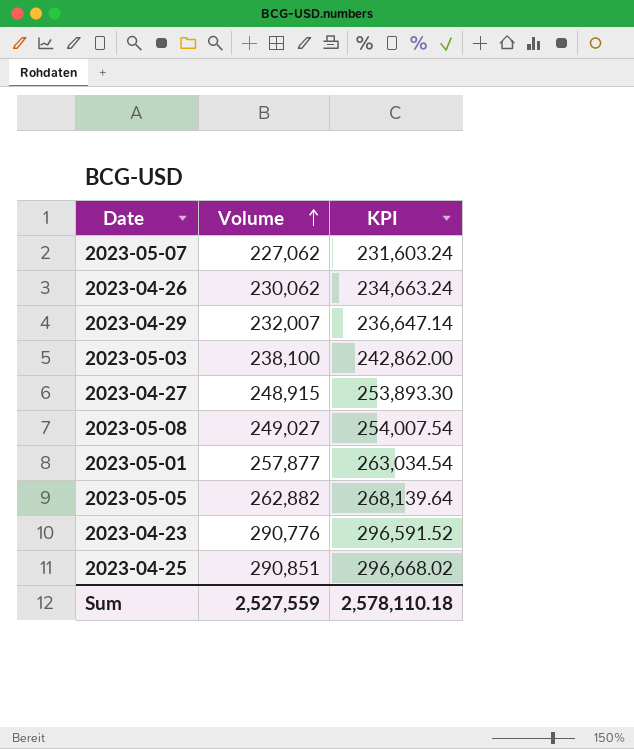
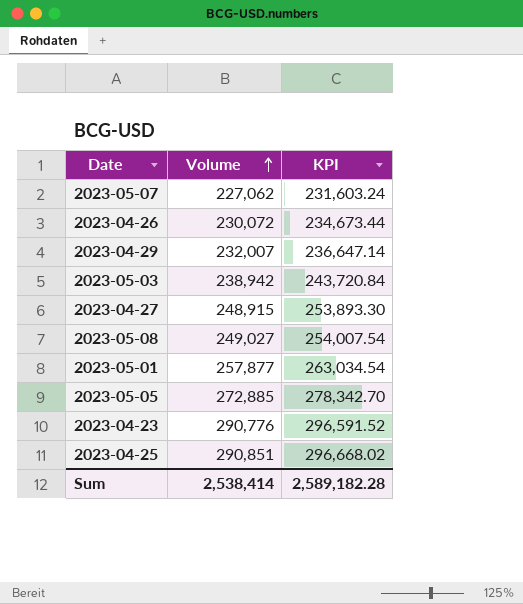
2023-04-26 | Volume: 230,062 -> 230,072
2023-04-26 | KPI: 234,663.24 -> 234,673.44
2023-05-03 | Volume: 238,100 -> 238,942
2023-05-03 | KPI: 242,862.00 -> 243,720.84
2023-05-05 | Volume: 262,882 -> 272,885
2023-05-05 | KPI: 268,139.64 -> 278,342.70
Sum | Volume: 2,527,559 -> 2,538,414
Sum | KPI: 2,578,110.18 -> 2,589,182.28

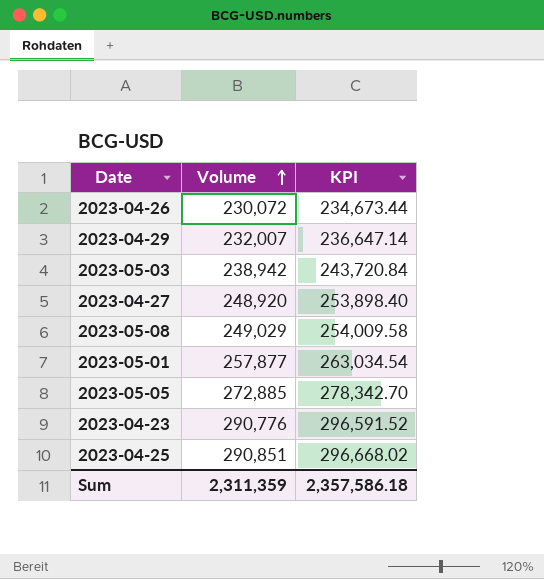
row 2023-05-07: 227,062 | 231,603.24 -> none
2023-04-27 | Volume: 248,915 -> 248,920
2023-04-27 | KPI: 253,893.30 -> 253,898.40
2023-05-08 | Volume: 249,027 -> 249,029
2023-05-08 | KPI: 254,007.54 -> 254,009.58
Sum | Volume: 2,538,414 -> 2,311,359
Sum | KPI: 2,589,182.28 -> 2,357,586.18

